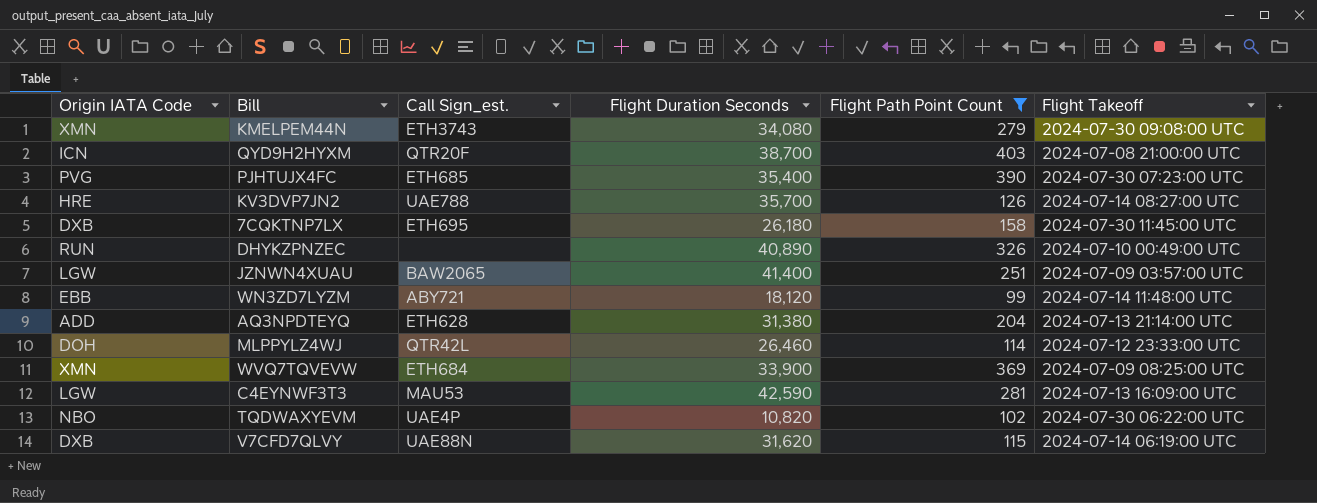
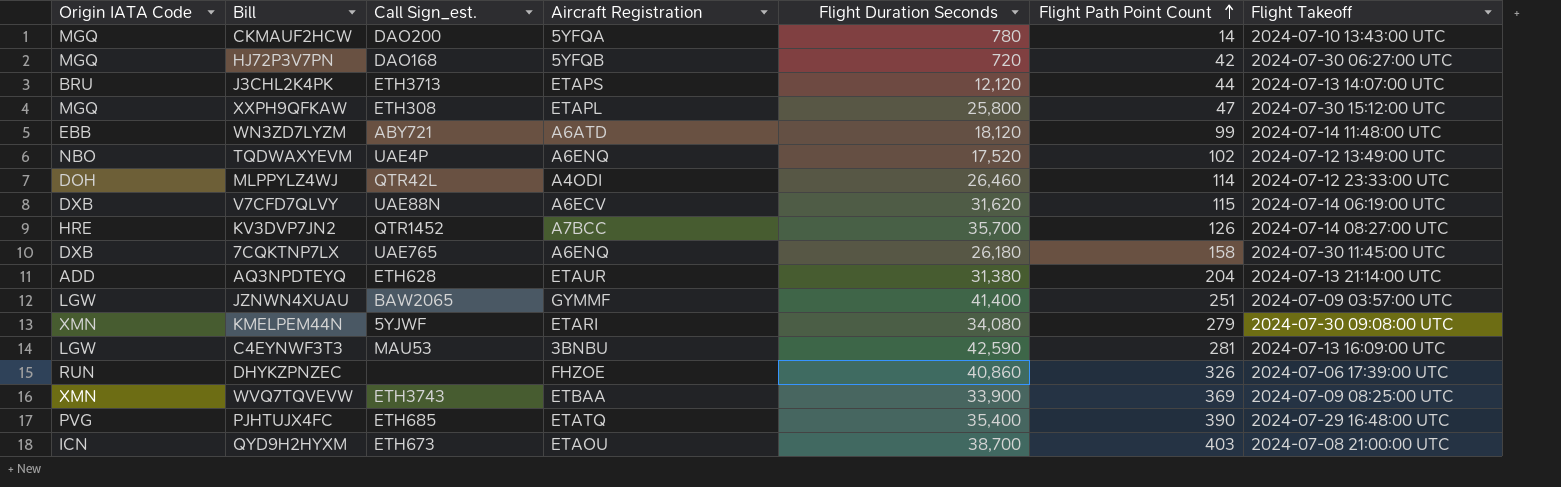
filter: Flight Path Point Count >= 99 -> none
row order: none -> Flight Path Point Count ascending
column Aircraft Registration | position: none -> 4
TQDWAXYEVM | Flight Duration Seconds: 10,820 -> 17,520
TQDWAXYEVM | Flight Takeoff: 2024-07-30 06:22:00 UTC -> 2024-07-12 13:49:00 UTC
KV3DVP7JN2 | Call Sign_est.: UAE788 -> QTR1452
7CQKTNP7LX | Call Sign_est.: ETH695 -> UAE765
KMELPEM44N | Call Sign_est.: ETH3743 -> 5YJWF
DHYKZPNZEC | Flight Duration Seconds: 40,890 -> 40,860
DHYKZPNZEC | Flight Takeoff: 2024-07-10 00:49:00 UTC -> 2024-07-06 17:39:00 UTC
WVQ7TQVEVW | Call Sign_est.: ETH684 -> ETH3743
PJHTUJX4FC | Flight Takeoff: 2024-07-30 07:23:00 UTC -> 2024-07-29 16:48:00 UTC
QYD9H2HYXM | Call Sign_est.: QTR20F -> ETH673

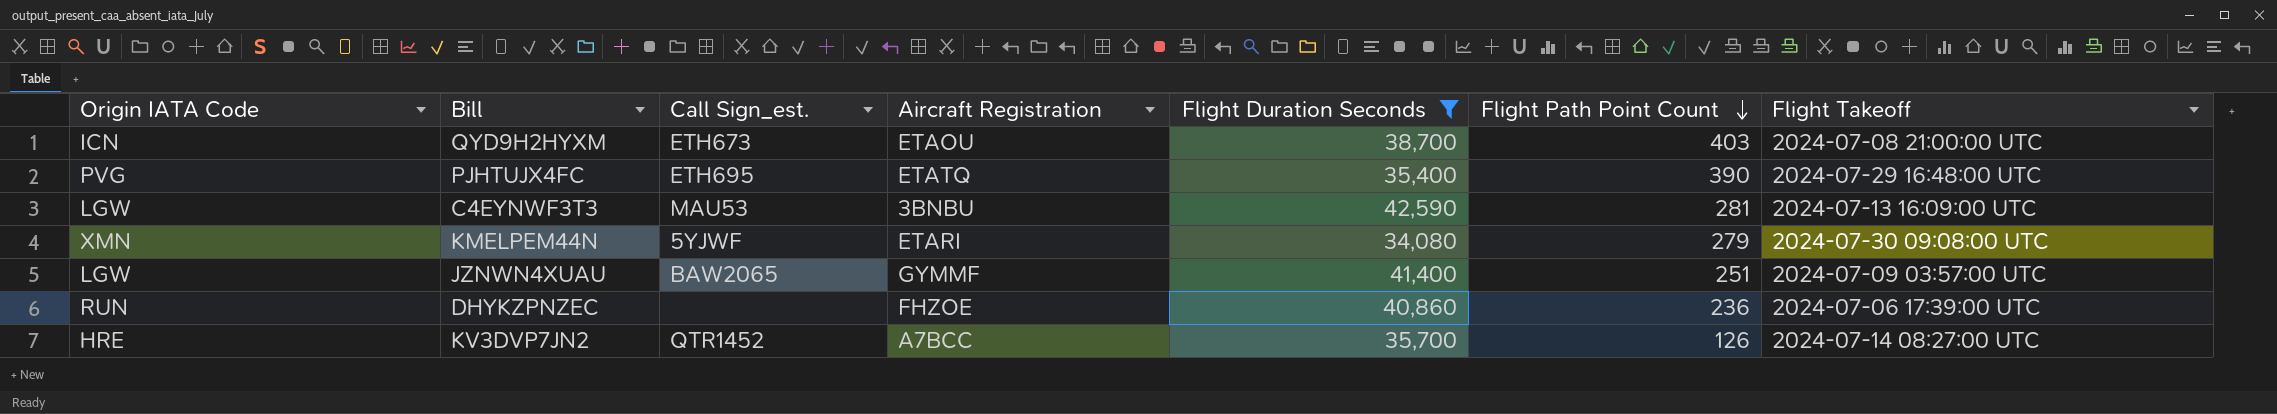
filter: none -> Flight Duration Seconds >= 34,080
row order: Flight Path Point Count ascending -> Flight Path Point Count descending
PJHTUJX4FC | Call Sign_est.: ETH685 -> ETH695
DHYKZPNZEC | Flight Path Point Count: 326 -> 236

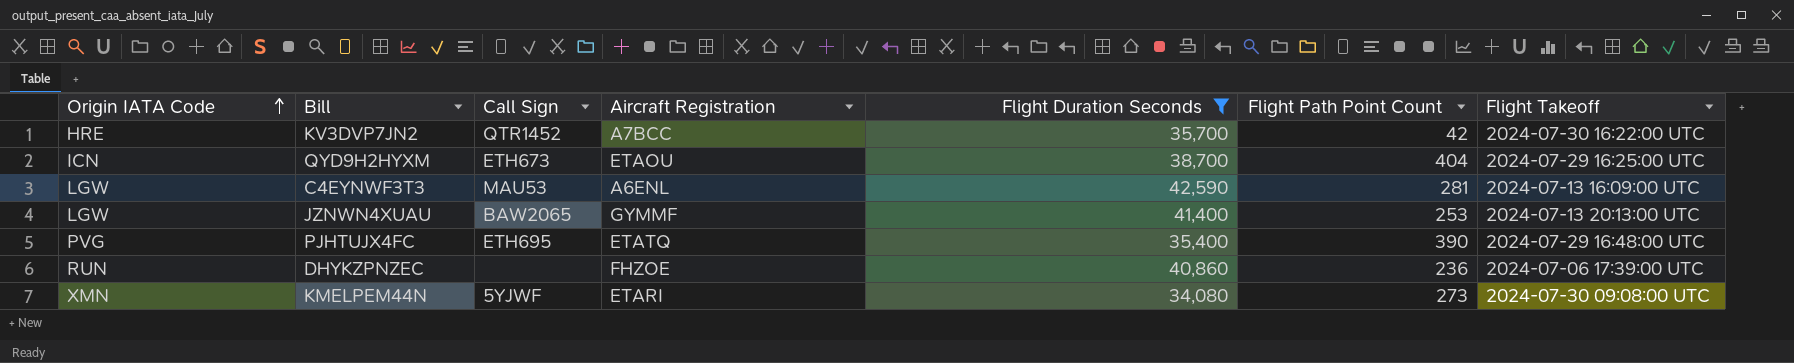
row order: Flight Path Point Count descending -> Origin IATA Code ascending
column name: Call Sign_est. -> Call Sign
KV3DVP7JN2 | Flight Path Point Count: 126 -> 42
KV3DVP7JN2 | Flight Takeoff: 2024-07-14 08:27:00 UTC -> 2024-07-30 16:22:00 UTC
QYD9H2HYXM | Flight Path Point Count: 403 -> 404
QYD9H2HYXM | Flight Takeoff: 2024-07-08 21:00:00 UTC -> 2024-07-29 16:25:00 UTC
C4EYNWF3T3 | Aircraft Registration: 3BNBU -> A6ENL
JZNWN4XUAU | Flight Path Point Count: 251 -> 253
JZNWN4XUAU | Flight Takeoff: 2024-07-09 03:57:00 UTC -> 2024-07-13 20:13:00 UTC
KMELPEM44N | Flight Path Point Count: 279 -> 273

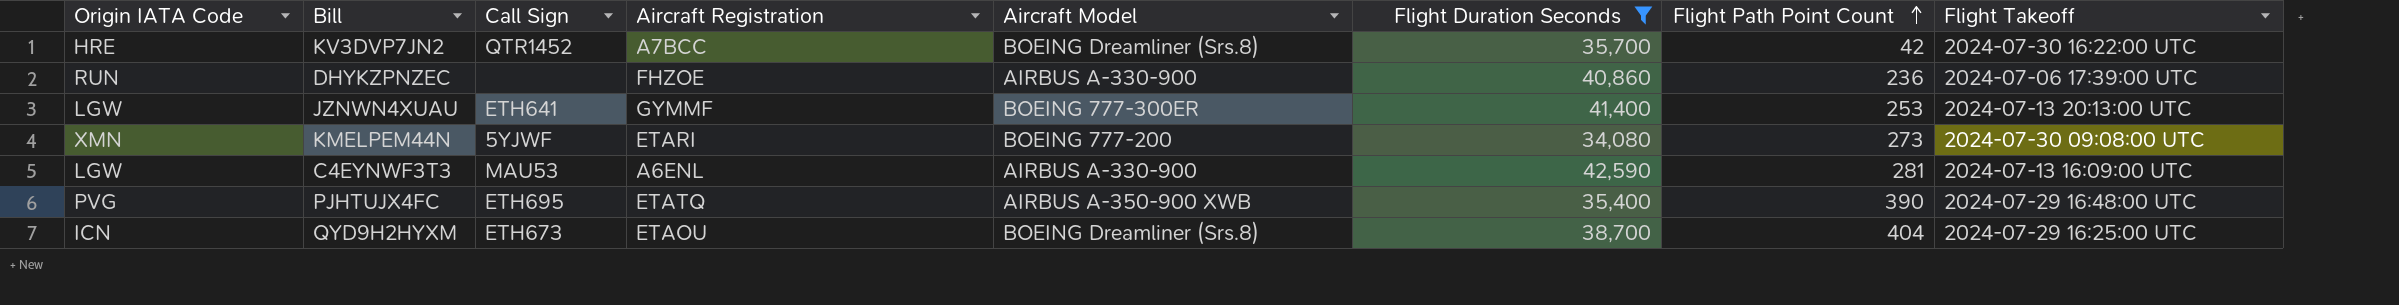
row order: Origin IATA Code ascending -> Flight Path Point Count ascending
column Aircraft Model | position: none -> 5
JZNWN4XUAU | Call Sign: BAW2065 -> ETH641

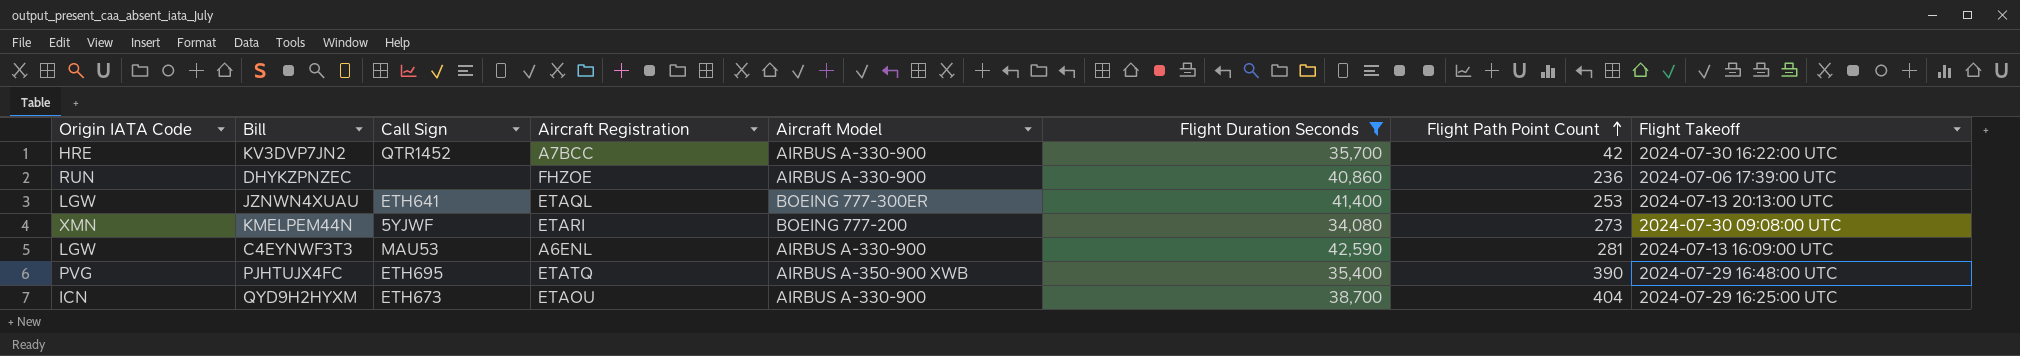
KV3DVP7JN2 | Aircraft Model: BOEING Dreamliner (Srs.8) -> AIRBUS A-330-900
JZNWN4XUAU | Aircraft Registration: GYMMF -> ETAQL
QYD9H2HYXM | Aircraft Model: BOEING Dreamliner (Srs.8) -> AIRBUS A-330-900

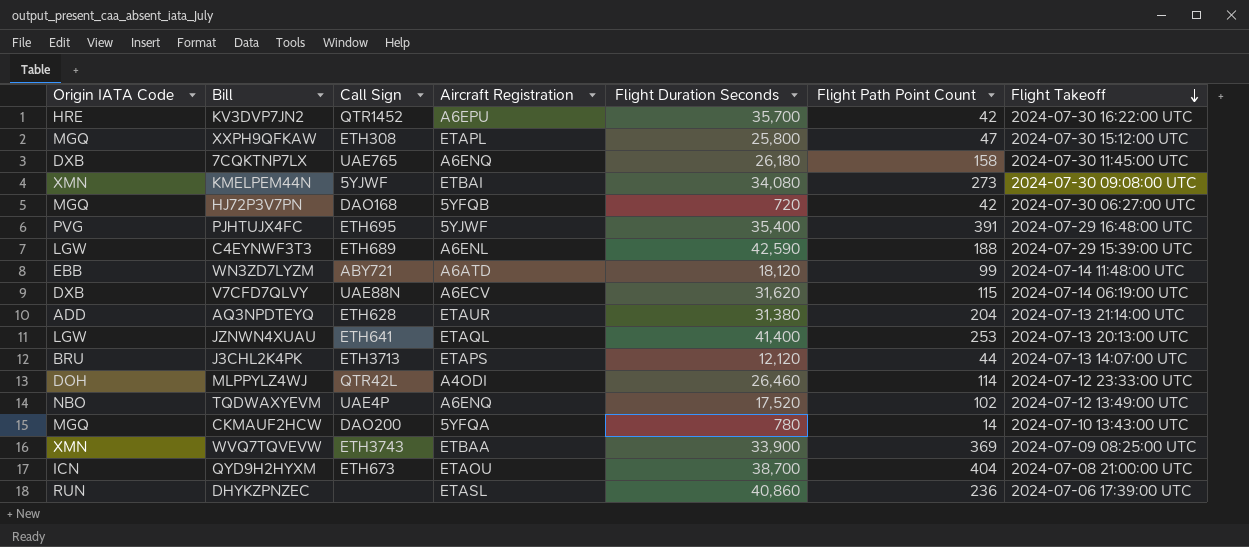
filter: Flight Duration Seconds >= 34,080 -> none
row order: Flight Path Point Count ascending -> Flight Takeoff descending
column Aircraft Model | position: 5 -> none
KV3DVP7JN2 | Aircraft Registration: A7BCC -> A6EPU
KMELPEM44N | Aircraft Registration: ETARI -> ETBAI
PJHTUJX4FC | Aircraft Registration: ETATQ -> 5YJWF
PJHTUJX4FC | Flight Path Point Count: 390 -> 391
C4EYNWF3T3 | Call Sign: MAU53 -> ETH689
C4EYNWF3T3 | Flight Path Point Count: 281 -> 188
C4EYNWF3T3 | Flight Takeoff: 2024-07-13 16:09:00 UTC -> 2024-07-29 15:39:00 UTC
QYD9H2HYXM | Flight Takeoff: 2024-07-29 16:25:00 UTC -> 2024-07-08 21:00:00 UTC
DHYKZPNZEC | Aircraft Registration: FHZOE -> ETASL

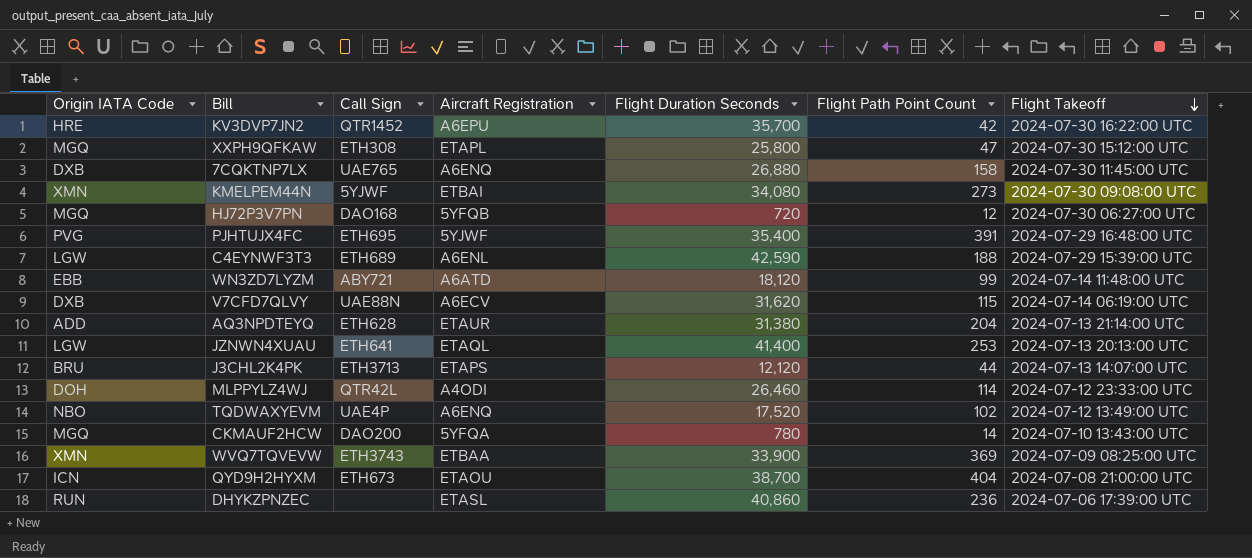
7CQKTNP7LX | Flight Duration Seconds: 26,180 -> 26,880
HJ72P3V7PN | Flight Path Point Count: 42 -> 12

